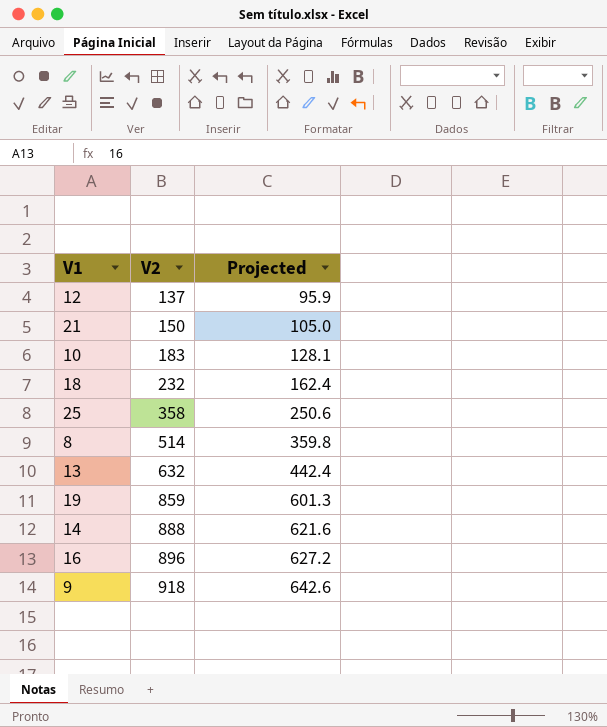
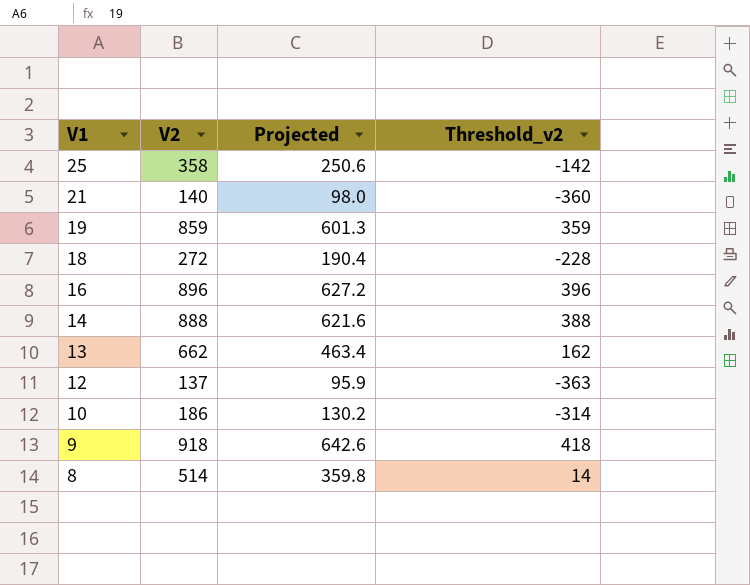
row order: V2 ascending -> V1 descending
column Threshold_v2 | formula: none -> [V2] - 500
21 | V2: 150 -> 140
21 | Projected: 105.0 -> 98.0
18 | V2: 232 -> 272
18 | Projected: 162.4 -> 190.4
13 | V2: 632 -> 662
13 | Projected: 442.4 -> 463.4
10 | V2: 183 -> 186
10 | Projected: 128.1 -> 130.2

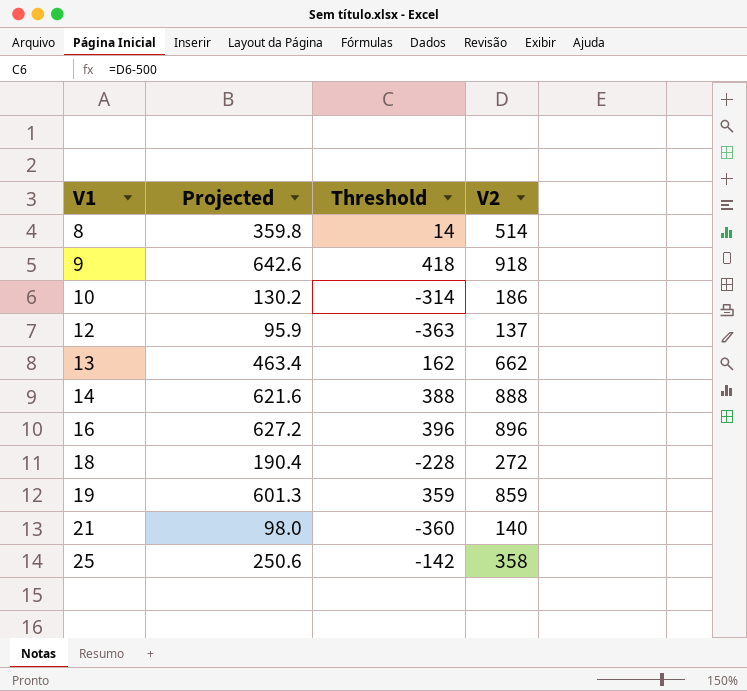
row order: V1 descending -> V1 ascending
column name: Threshold_v2 -> Threshold
column V2 | position: 2 -> 4

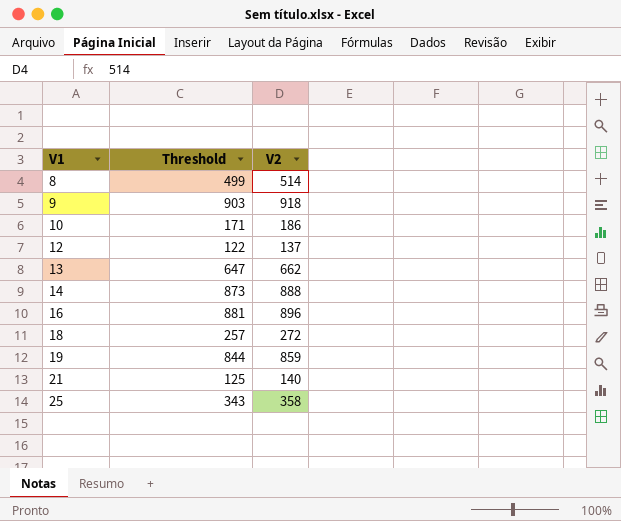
column Projected | formula: [V2] * 0.7 -> none
column Threshold | formula: [V2] - 500 -> [V2] - 15

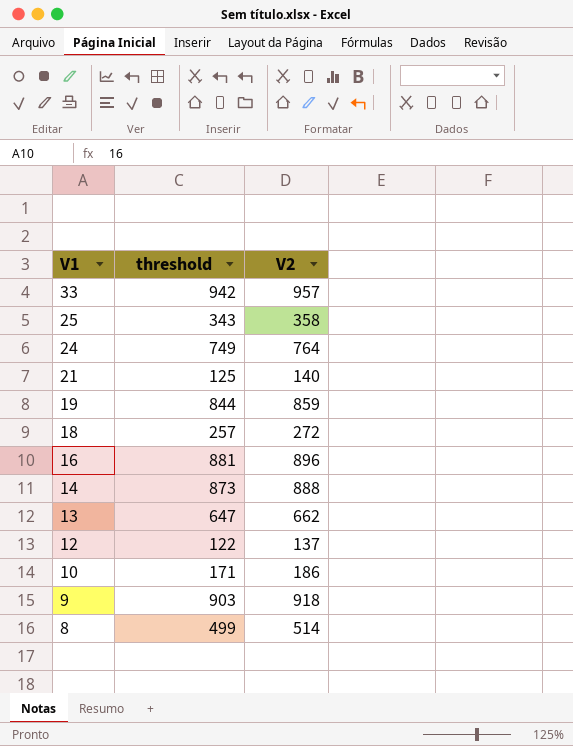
row order: V1 ascending -> V1 descending
column name: Threshold -> threshold
row 33: none -> 942 | 957
row 24: none -> 749 | 764

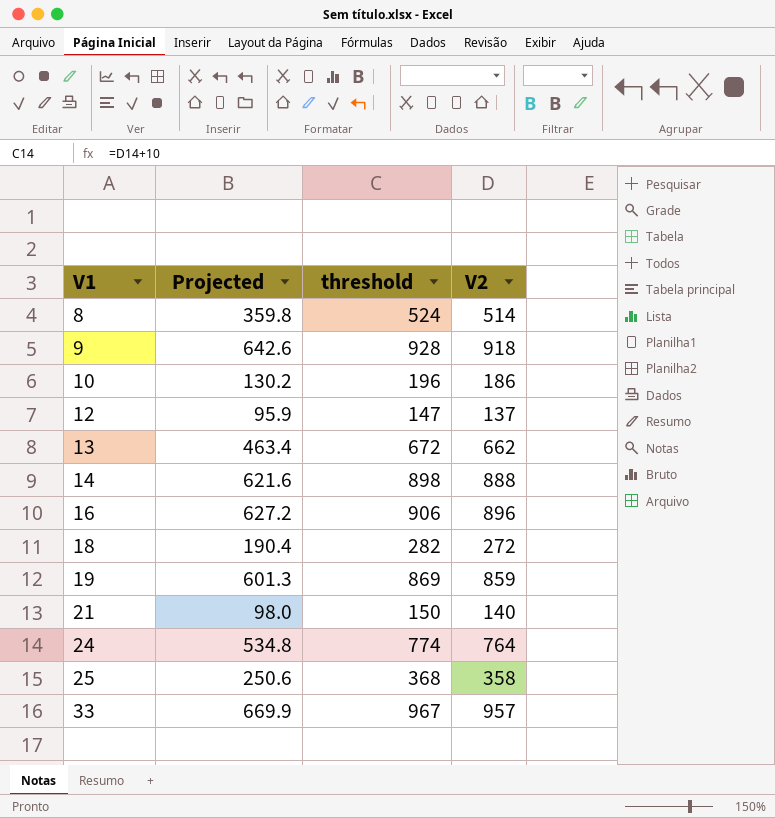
row order: V1 descending -> V1 ascending
column Projected | formula: none -> [V2] * 0.7
column threshold | formula: [V2] - 15 -> [V2] + 10

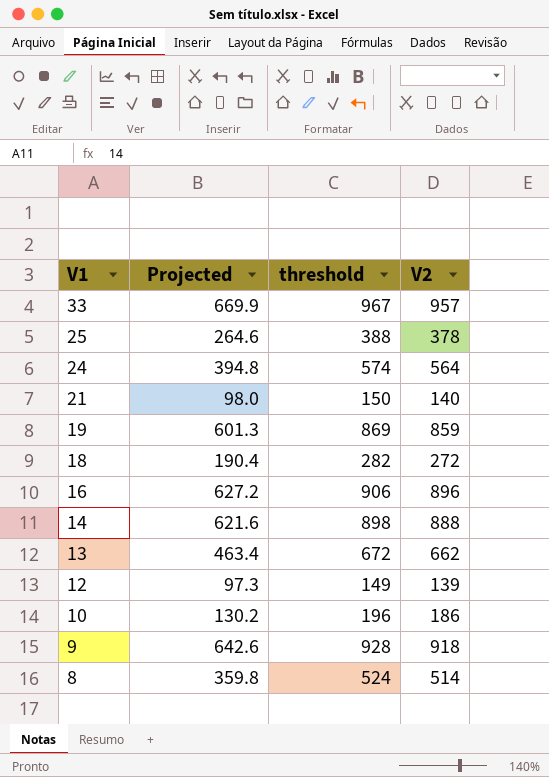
row order: V1 ascending -> V1 descending
25 | Projected: 250.6 -> 264.6
25 | threshold: 368 -> 388
25 | V2: 358 -> 378
24 | Projected: 534.8 -> 394.8
24 | threshold: 774 -> 574
24 | V2: 764 -> 564
12 | Projected: 95.9 -> 97.3
12 | threshold: 147 -> 149
12 | V2: 137 -> 139

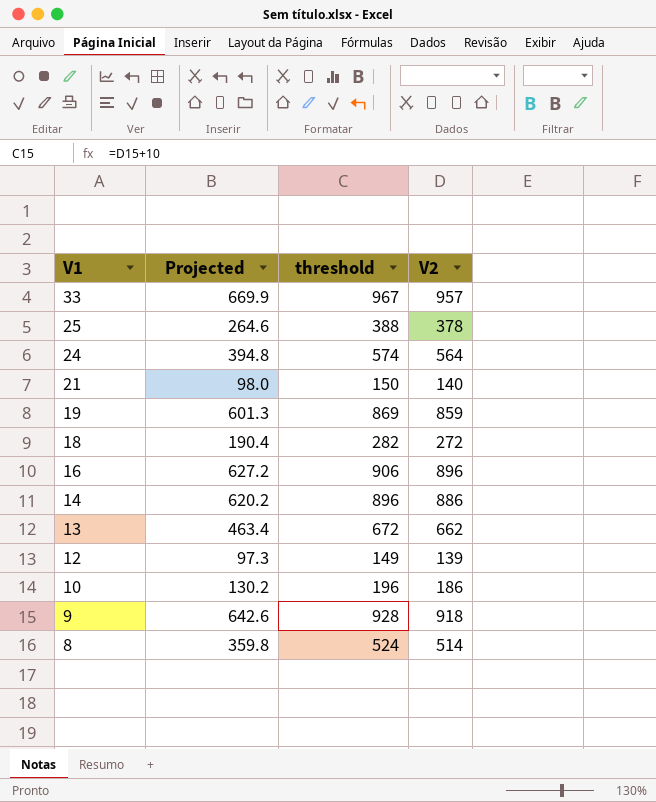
14 | Projected: 621.6 -> 620.2
14 | threshold: 898 -> 896
14 | V2: 888 -> 886

